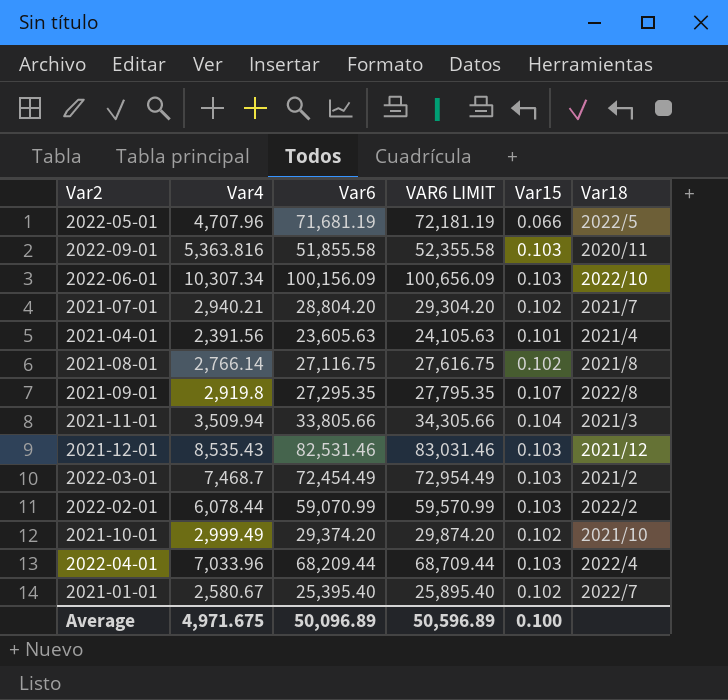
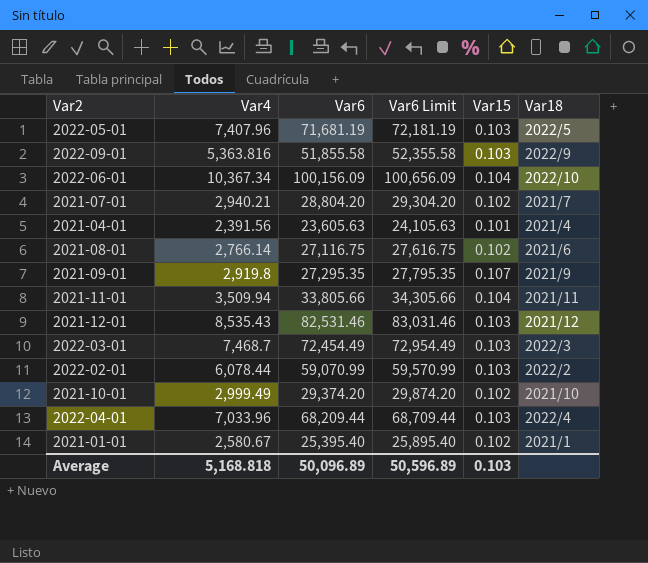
column name: VAR6 LIMIT -> Var6 Limit
2022-05-01 | Var4: 4,707.96 -> 7,407.96
2022-05-01 | Var15: 0.066 -> 0.103
2022-09-01 | Var18: 2020/11 -> 2022/9
2022-06-01 | Var4: 10,307.34 -> 10,367.34
2022-06-01 | Var15: 0.103 -> 0.104
2021-08-01 | Var18: 2021/8 -> 2021/6
2021-09-01 | Var18: 2022/8 -> 2021/9
2021-11-01 | Var18: 2021/3 -> 2021/11
2022-03-01 | Var18: 2021/2 -> 2022/3
2021-01-01 | Var18: 2022/7 -> 2021/1
Average | Var4: 4,971.675 -> 5,168.818
Average | Var15: 0.100 -> 0.103

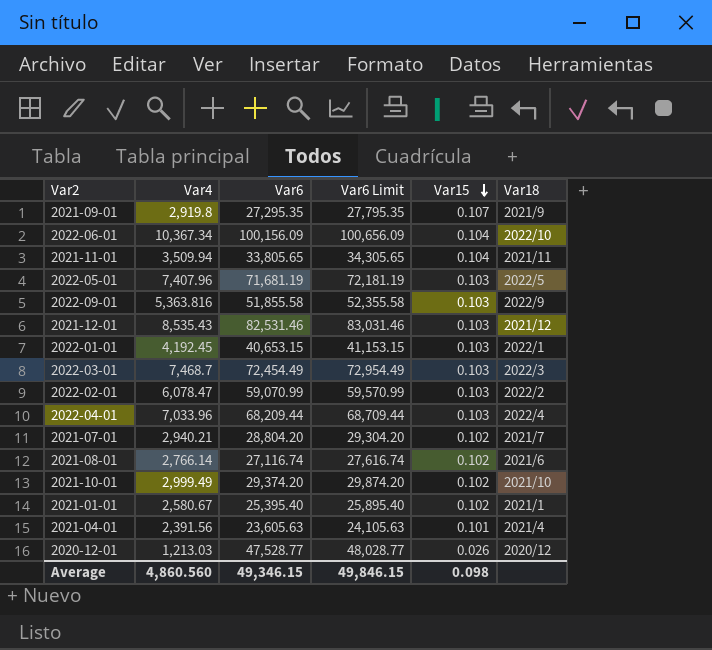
row order: none -> Var15 descending
2021-11-01 | Var6: 33,805.66 -> 33,805.65
2021-11-01 | Var6 Limit: 34,305.66 -> 34,305.65
row 2022-01-01: none -> 4,192.45 | 40,653.15 | 41,153.15 | 0.103 | 2022/1
2022-02-01 | Var4: 6,078.44 -> 6,078.47
2021-08-01 | Var6: 27,116.75 -> 27,116.74
2021-08-01 | Var6 Limit: 27,616.75 -> 27,616.74
row 2020-12-01: none -> 1,213.03 | 47,528.77 | 48,028.77 | 0.026 | 2020/12
Average | Var4: 5,168.818 -> 4,860.560
Average | Var6: 50,096.89 -> 49,346.15
Average | Var6 Limit: 50,596.89 -> 49,846.15
Average | Var15: 0.103 -> 0.098

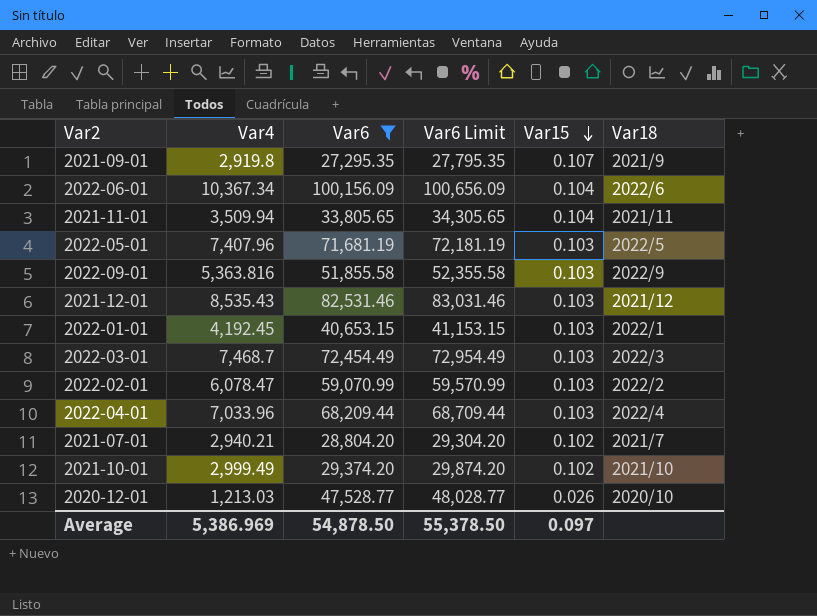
filter: none -> Var6 >= 27,295.35
2022-06-01 | Var18: 2022/10 -> 2022/6
2020-12-01 | Var18: 2020/12 -> 2020/10
Average | Var4: 4,860.560 -> 5,386.969
Average | Var6: 49,346.15 -> 54,878.50
Average | Var6 Limit: 49,846.15 -> 55,378.50
Average | Var15: 0.098 -> 0.097

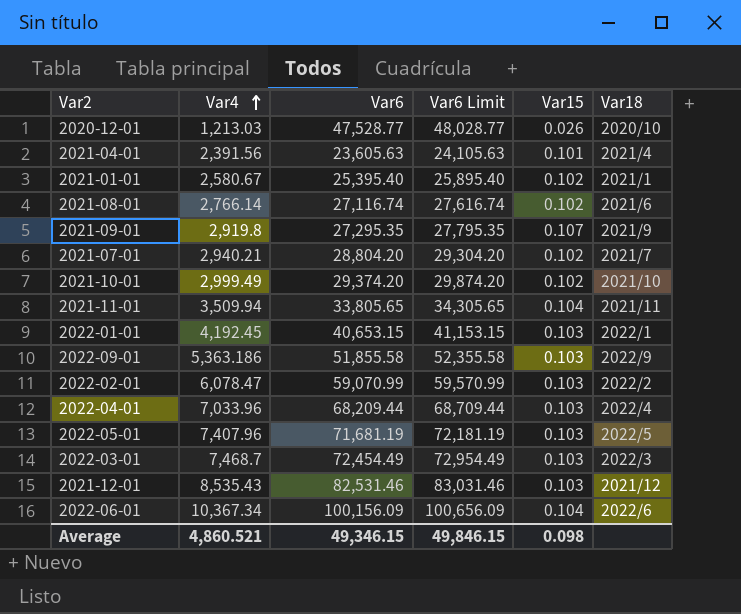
filter: Var6 >= 27,295.35 -> none
row order: Var15 descending -> Var4 ascending
2022-09-01 | Var4: 5,363.816 -> 5,363.186
Average | Var4: 5,386.969 -> 4,860.521
Average | Var6: 54,878.50 -> 49,346.15
Average | Var6 Limit: 55,378.50 -> 49,846.15
Average | Var15: 0.097 -> 0.098

